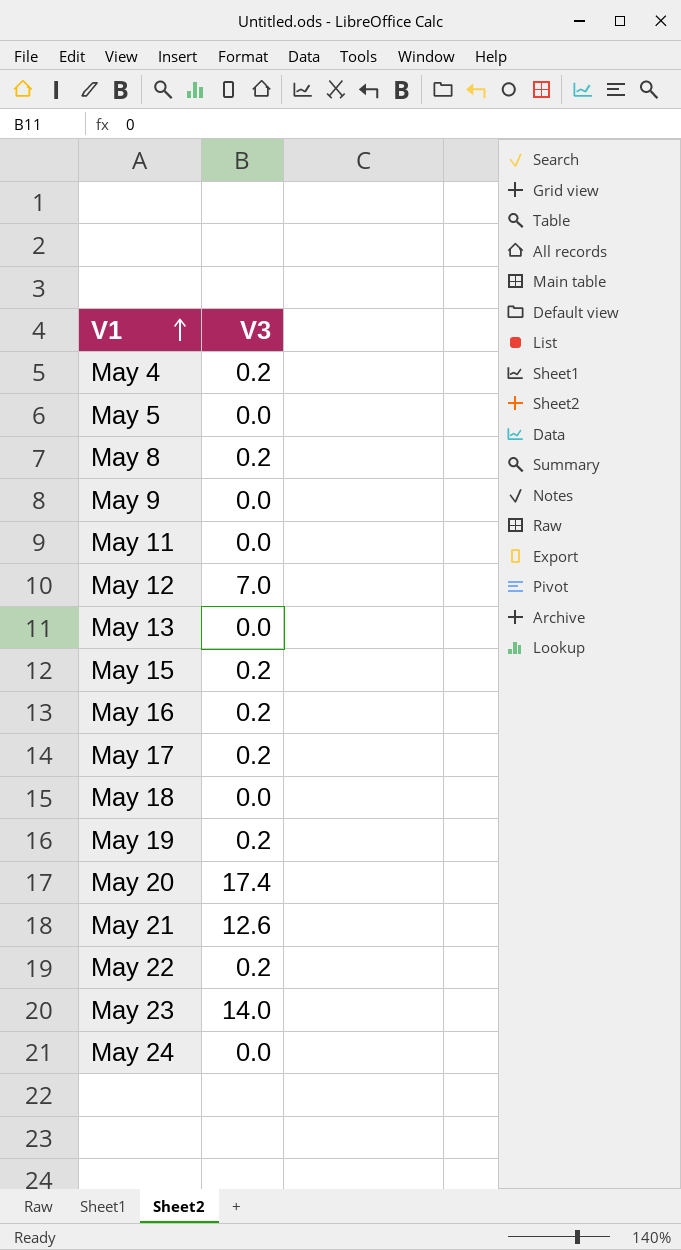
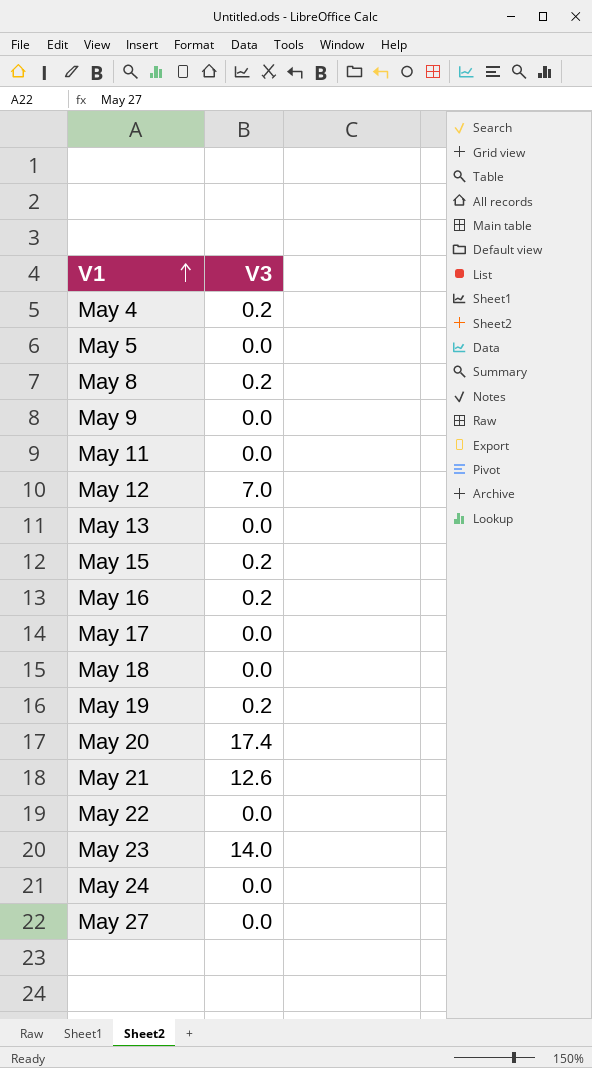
May 17 | V3: 0.2 -> 0.0
May 22 | V3: 0.2 -> 0.0
row May 27: none -> 0.0

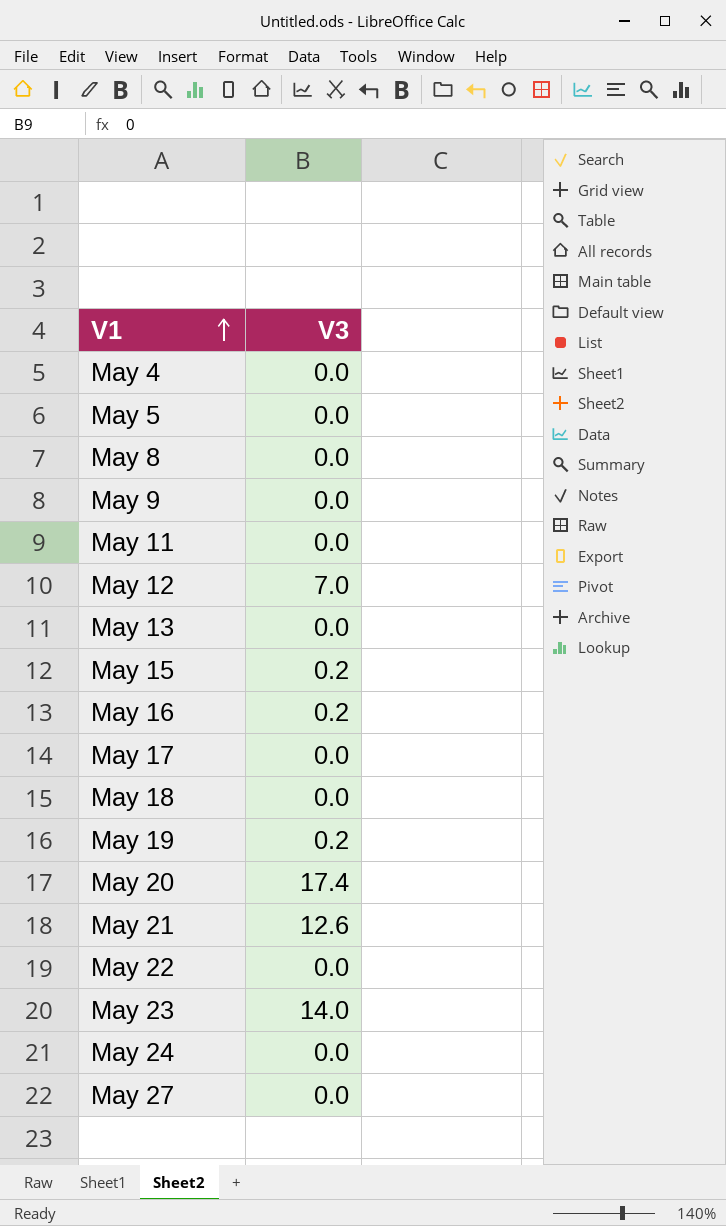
May 4 | V3: 0.2 -> 0.0
May 8 | V3: 0.2 -> 0.0

